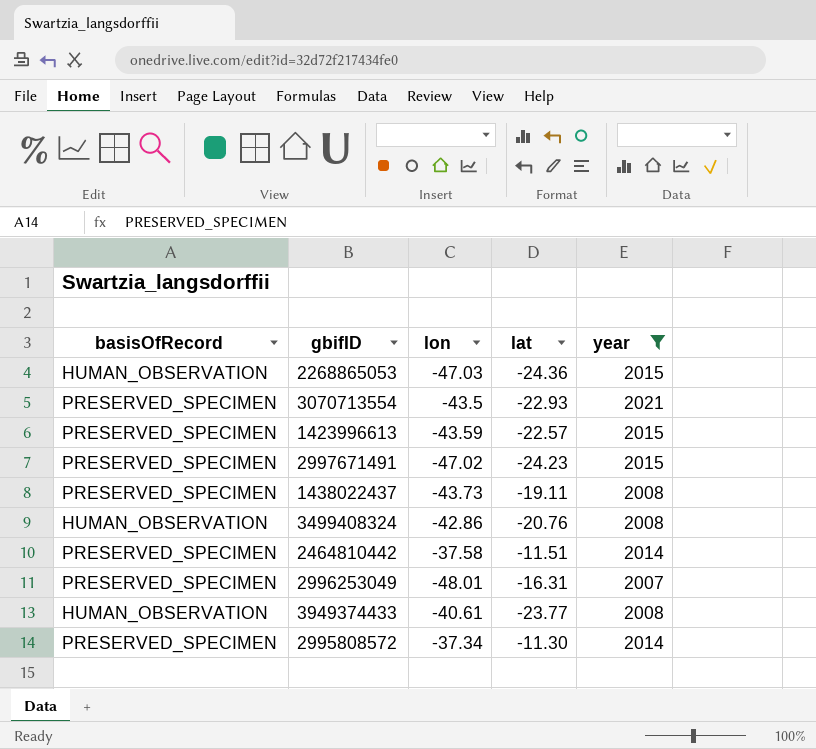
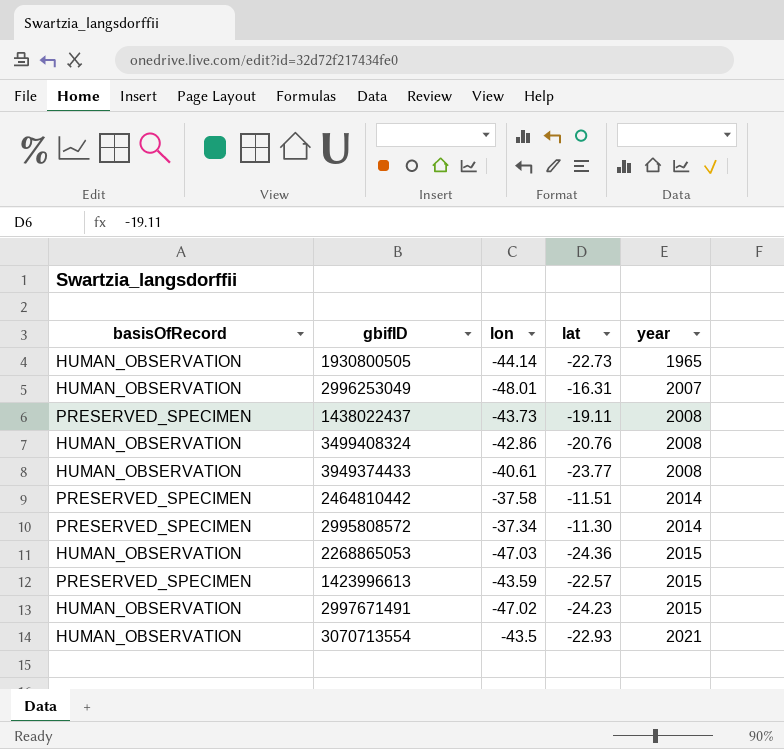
filter: year != 1965 -> none
row order: none -> year ascending
2996253049 | basisOfRecord: PRESERVED_SPECIMEN -> HUMAN_OBSERVATION
2997671491 | basisOfRecord: PRESERVED_SPECIMEN -> HUMAN_OBSERVATION
3070713554 | basisOfRecord: PRESERVED_SPECIMEN -> HUMAN_OBSERVATION

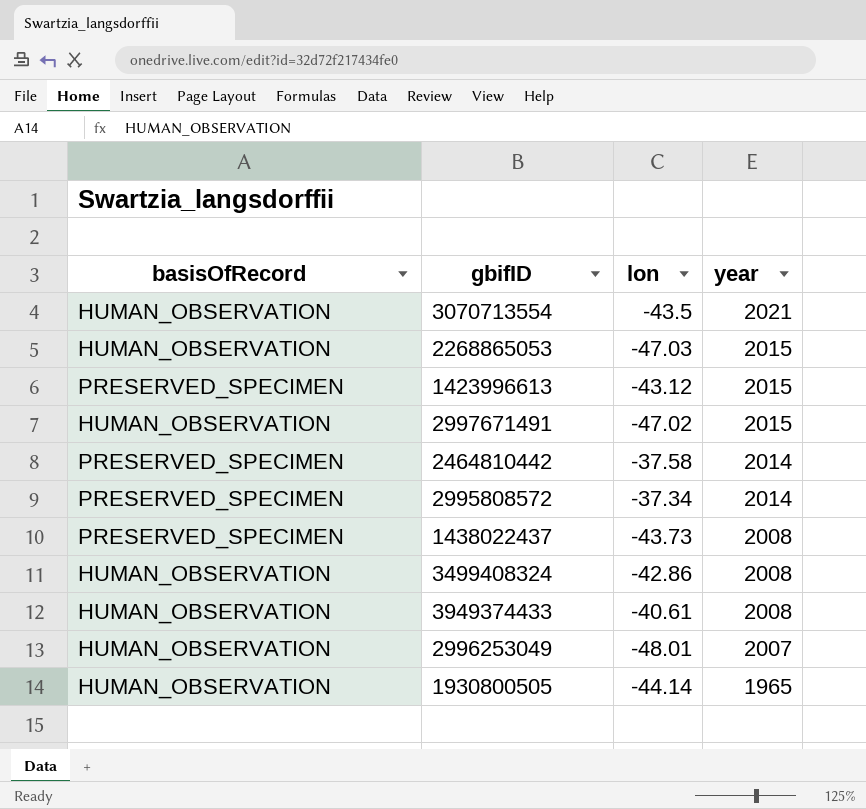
row order: year ascending -> year descending
column lat | position: 4 -> none
1423996613 | lon: -43.59 -> -43.12

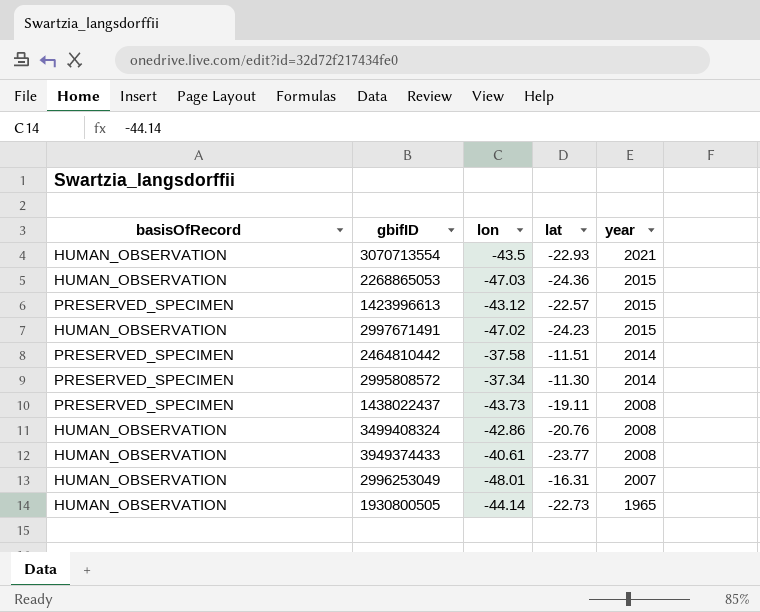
column lat | position: none -> 4

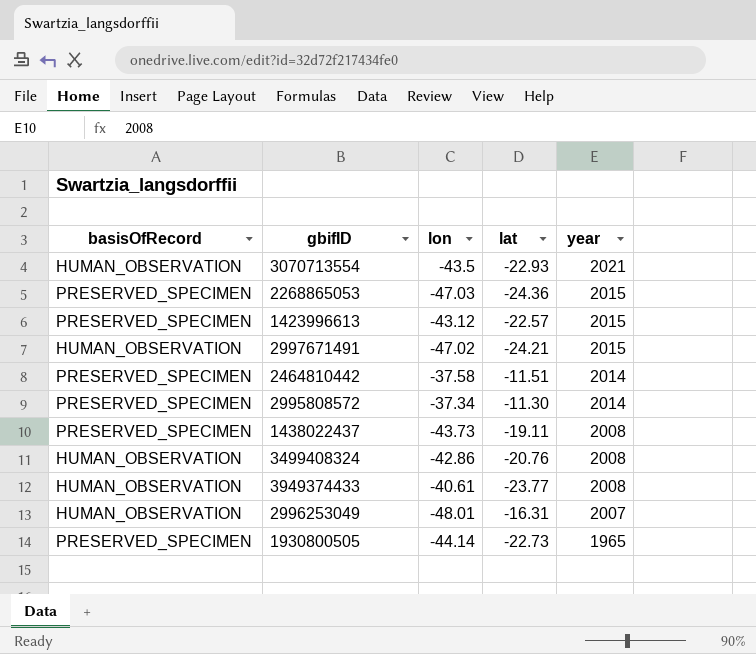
2268865053 | basisOfRecord: HUMAN_OBSERVATION -> PRESERVED_SPECIMEN
2997671491 | lat: -24.23 -> -24.21
1930800505 | basisOfRecord: HUMAN_OBSERVATION -> PRESERVED_SPECIMEN

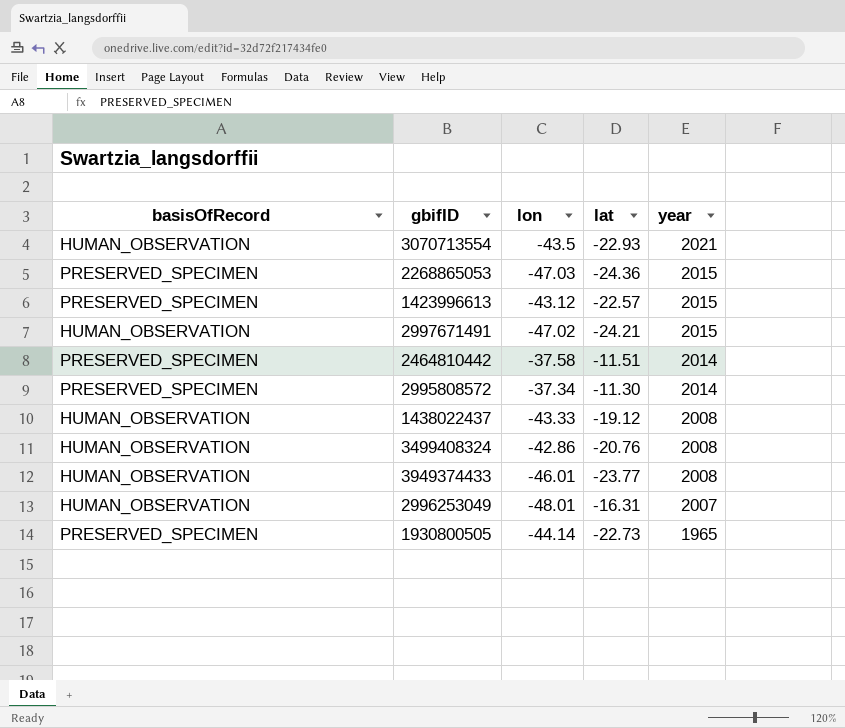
1438022437 | basisOfRecord: PRESERVED_SPECIMEN -> HUMAN_OBSERVATION
1438022437 | lon: -43.73 -> -43.33
1438022437 | lat: -19.11 -> -19.12
3949374433 | lon: -40.61 -> -46.01

